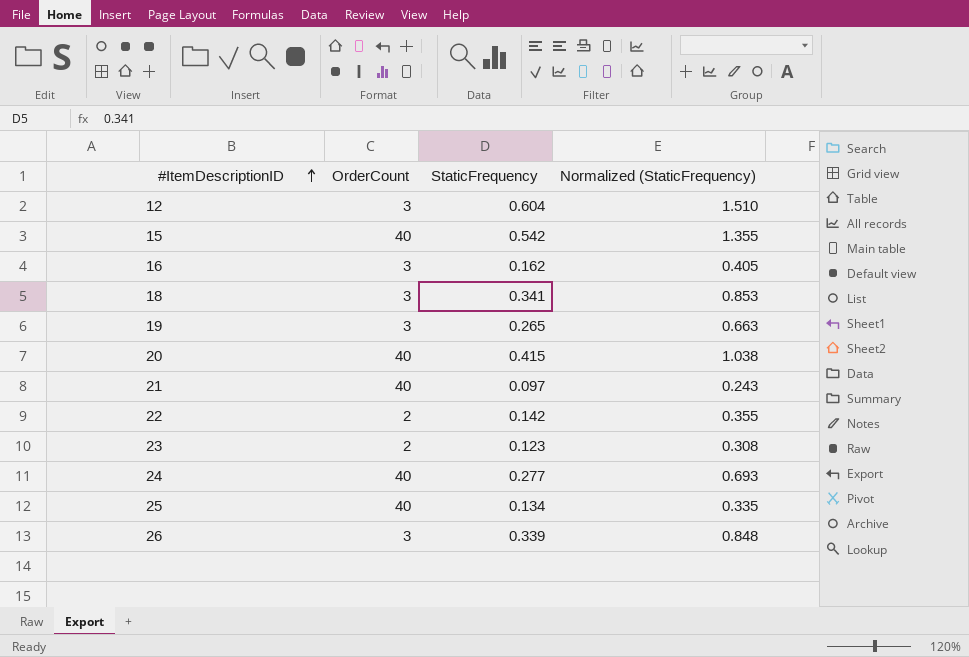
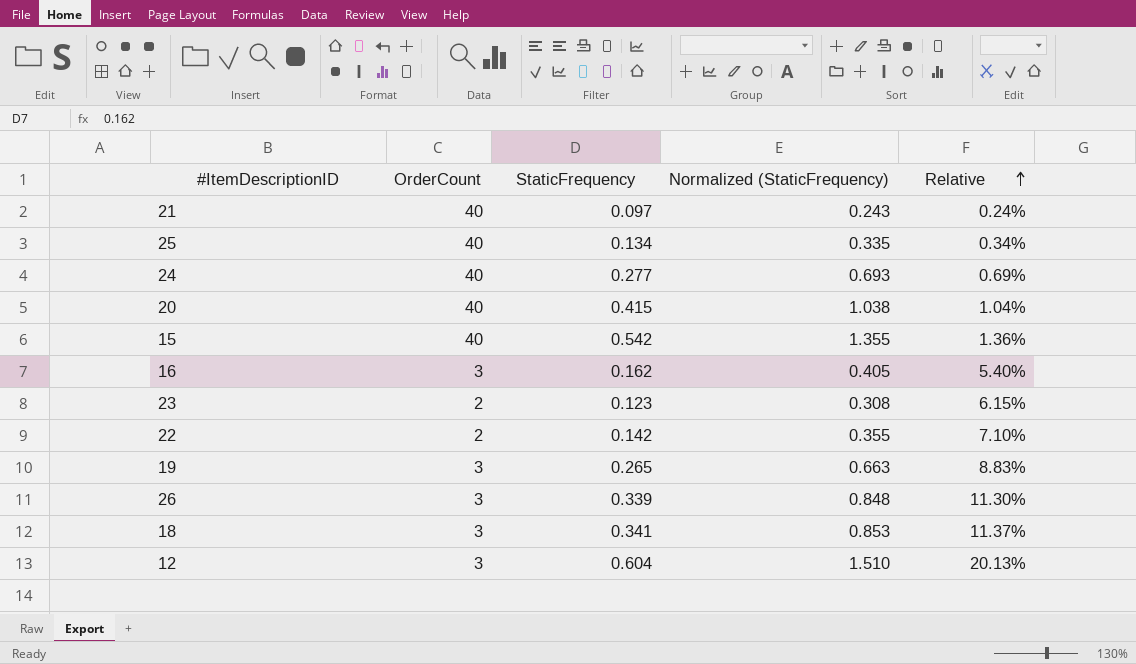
row order: #ItemDescriptionID ascending -> Relative ascending
column Relative | formula: none -> [StaticFrequency] / [OrderCount]

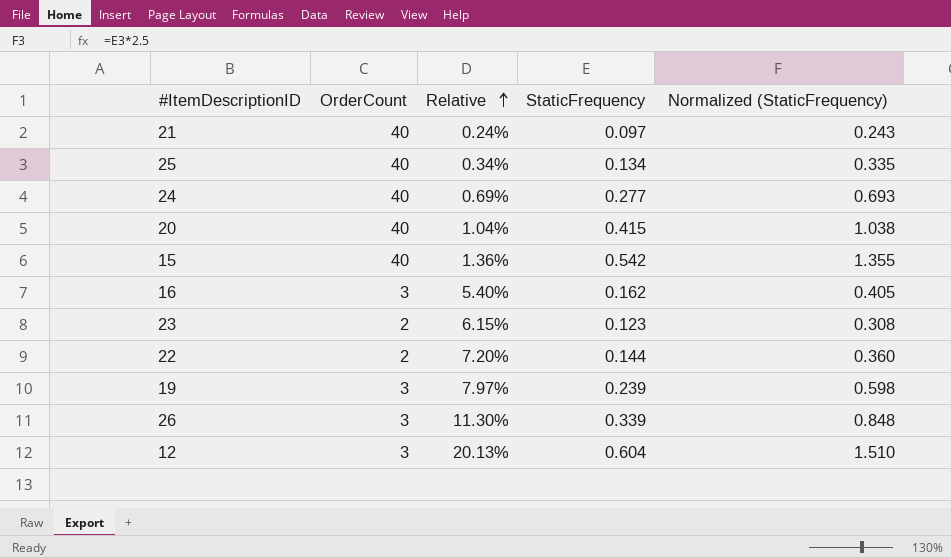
column Relative | position: 5 -> 3
row 18: 3 | 0.341 | 0.853 | 11.37% -> none
22 | Relative: 7.10% -> 7.20%
22 | StaticFrequency: 0.142 -> 0.144
22 | Normalized (StaticFrequency): 0.355 -> 0.360
19 | Relative: 8.83% -> 7.97%
19 | StaticFrequency: 0.265 -> 0.239
19 | Normalized (StaticFrequency): 0.663 -> 0.598

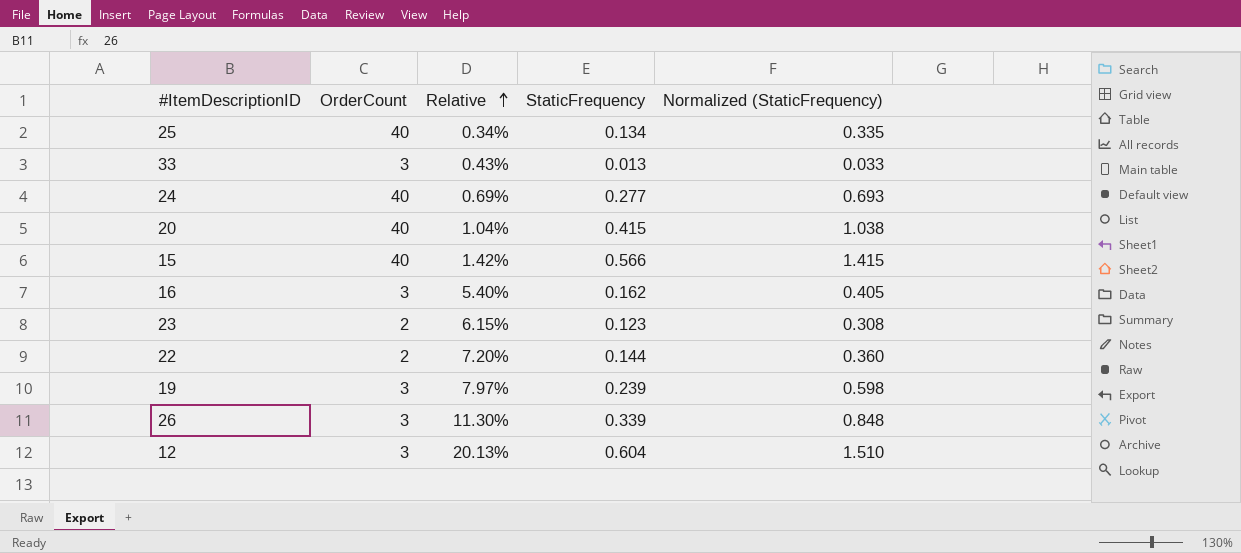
row 21: 40 | 0.24% | 0.097 | 0.243 -> none
row 33: none -> 3 | 0.43% | 0.013 | 0.033
15 | Relative: 1.36% -> 1.42%
15 | StaticFrequency: 0.542 -> 0.566
15 | Normalized (StaticFrequency): 1.355 -> 1.415

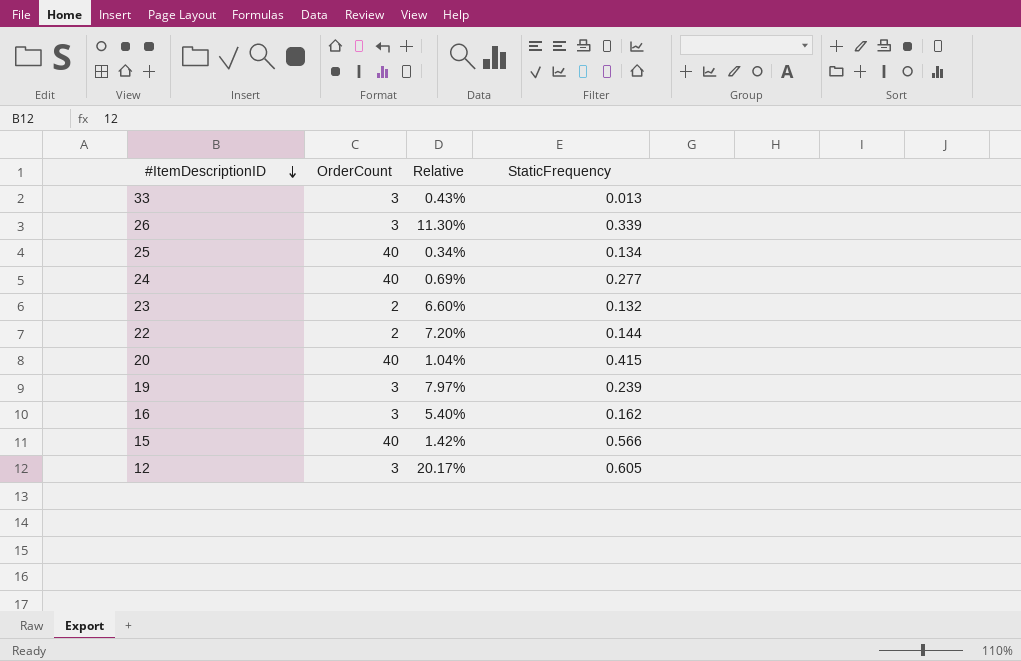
row order: Relative ascending -> #ItemDescriptionID descending
column Normalized (StaticFrequency) | formula: [StaticFrequency] * 2.5 -> none
23 | Relative: 6.15% -> 6.60%
23 | StaticFrequency: 0.123 -> 0.132
12 | Relative: 20.13% -> 20.17%
12 | StaticFrequency: 0.604 -> 0.605

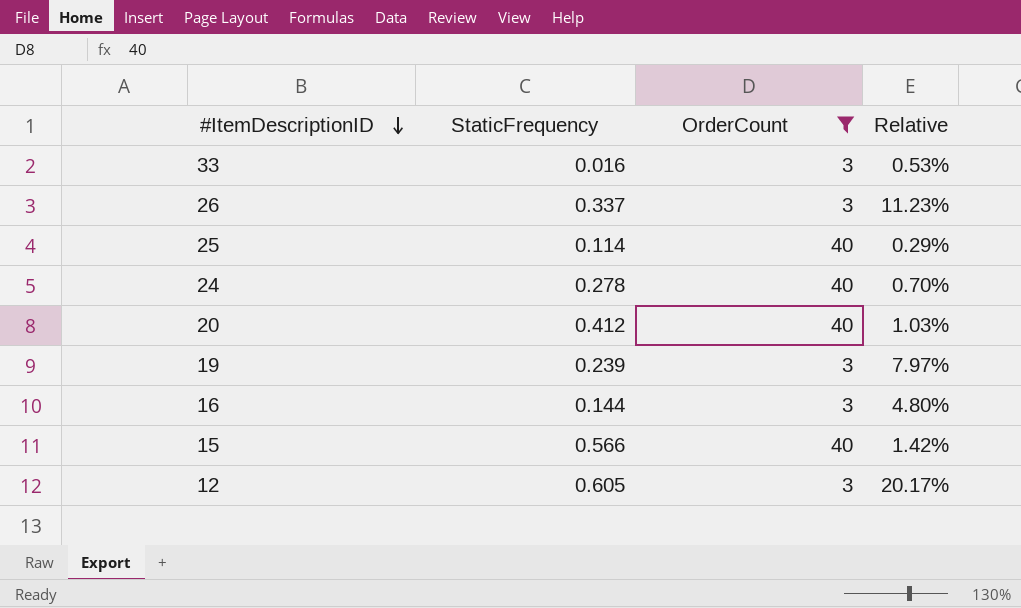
filter: none -> OrderCount != 2
column StaticFrequency | position: 4 -> 2
33 | StaticFrequency: 0.013 -> 0.016
33 | Relative: 0.43% -> 0.53%
26 | StaticFrequency: 0.339 -> 0.337
26 | Relative: 11.30% -> 11.23%
25 | StaticFrequency: 0.134 -> 0.114
25 | Relative: 0.34% -> 0.29%
24 | StaticFrequency: 0.277 -> 0.278
24 | Relative: 0.69% -> 0.70%
20 | StaticFrequency: 0.415 -> 0.412
20 | Relative: 1.04% -> 1.03%
16 | StaticFrequency: 0.162 -> 0.144
16 | Relative: 5.40% -> 4.80%

